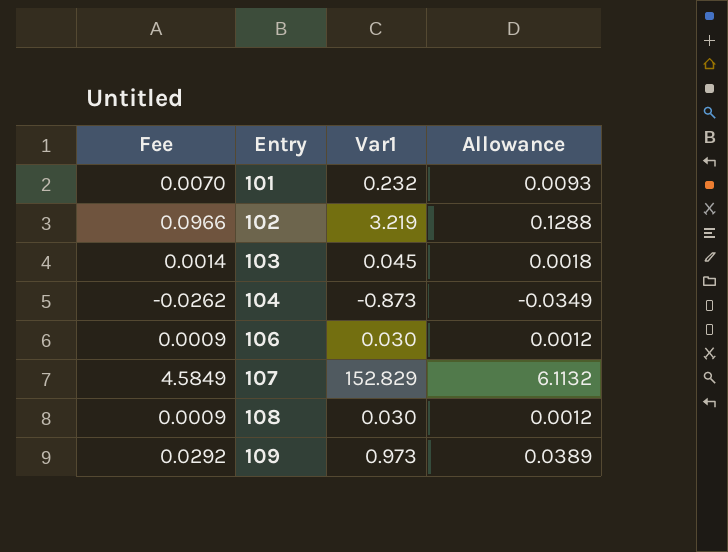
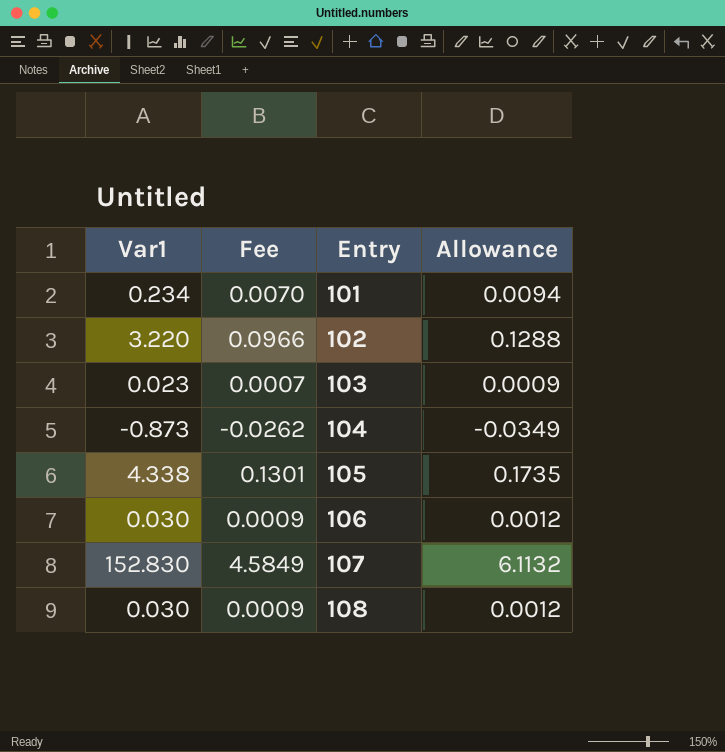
column Var1 | position: 3 -> 1
row 109: 0.0292 | 0.973 | 0.0389 -> none
101 | Var1: 0.232 -> 0.234
101 | Allowance: 0.0093 -> 0.0094
102 | Var1: 3.219 -> 3.220
103 | Var1: 0.045 -> 0.023
103 | Fee: 0.0014 -> 0.0007
103 | Allowance: 0.0018 -> 0.0009
row 105: none -> 4.338 | 0.1301 | 0.1735
107 | Var1: 152.829 -> 152.830

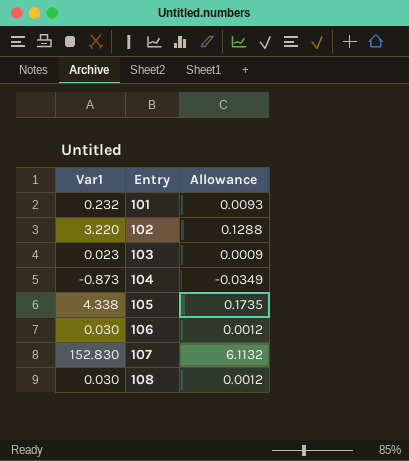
column Fee | formula: [Var1] * 0.03 -> none
101 | Var1: 0.234 -> 0.232
101 | Allowance: 0.0094 -> 0.0093

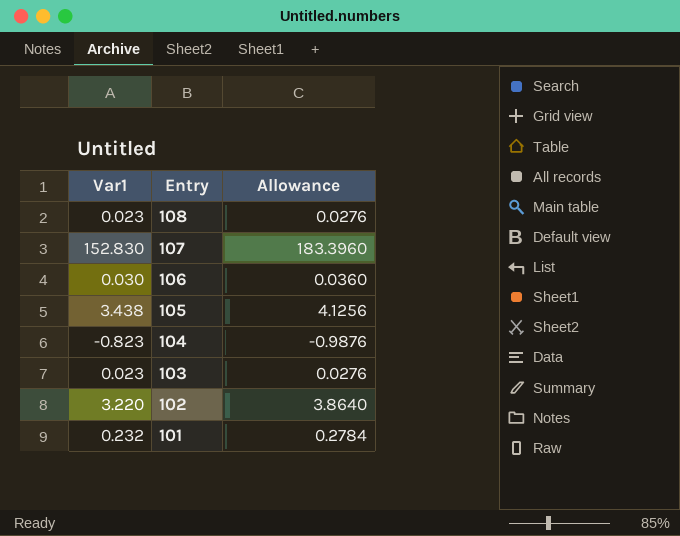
row order: Entry ascending -> Entry descending
column Allowance | formula: [Var1] * 0.04 -> [Var1] * 1.2
108 | Var1: 0.030 -> 0.023
105 | Var1: 4.338 -> 3.438
104 | Var1: -0.873 -> -0.823

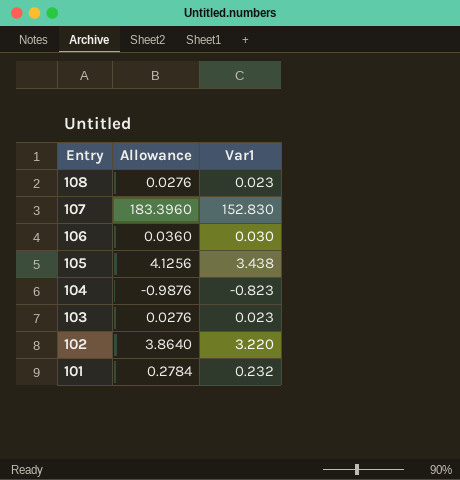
column Var1 | position: 1 -> 3

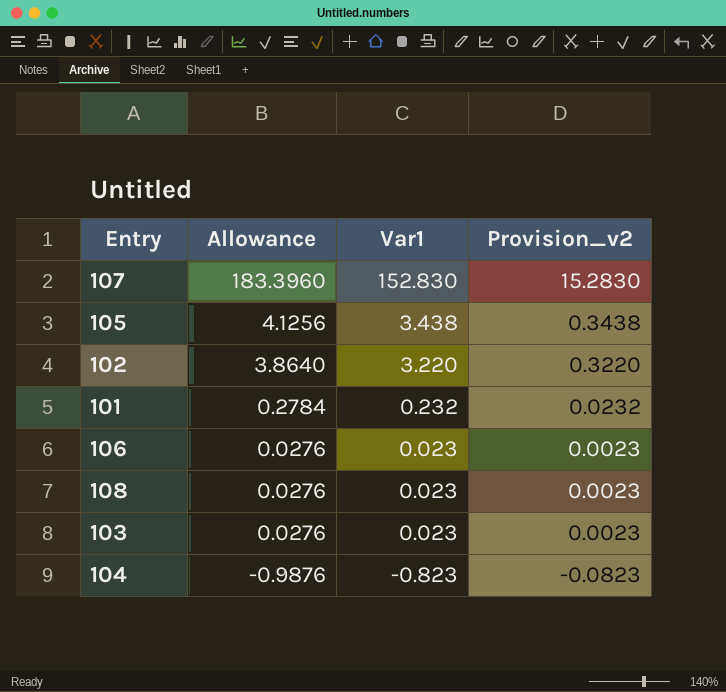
row order: Entry descending -> Allowance descending
column Provision_v2 | formula: none -> [Var1] * 0.1
106 | Allowance: 0.0360 -> 0.0276
106 | Var1: 0.030 -> 0.023

